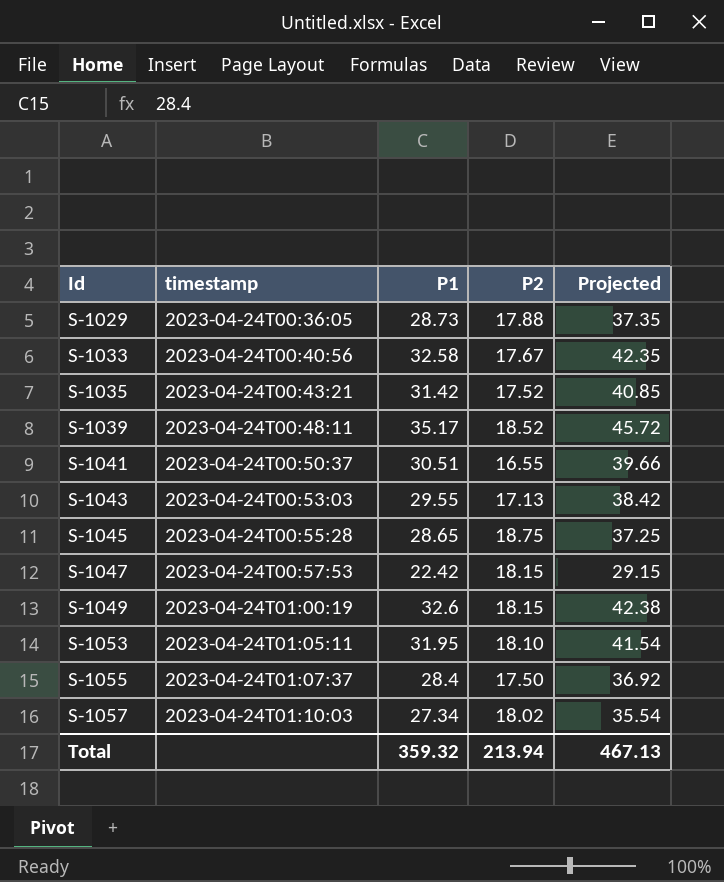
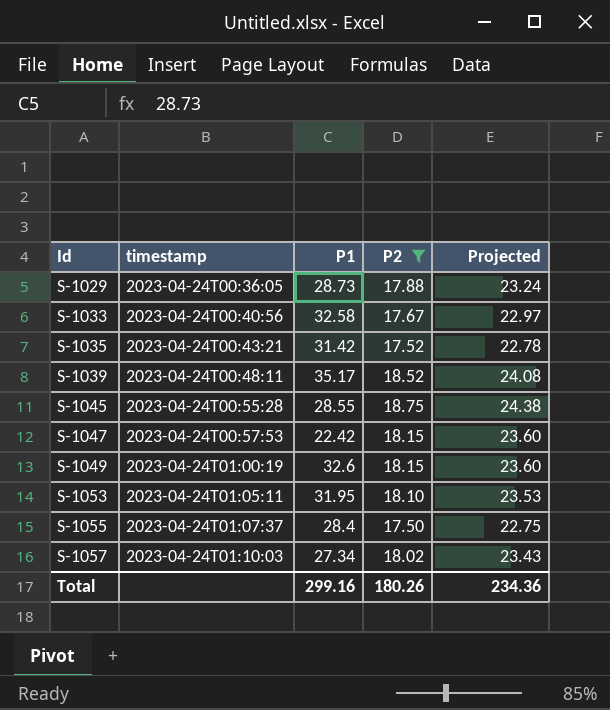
filter: none -> P2 >= 17.50
column Projected | formula: [P1] * 1.3 -> [P2] * 1.3
S-1045 | P1: 28.65 -> 28.55
Total | P1: 359.32 -> 299.16
Total | P2: 213.94 -> 180.26
Total | Projected: 467.13 -> 234.36

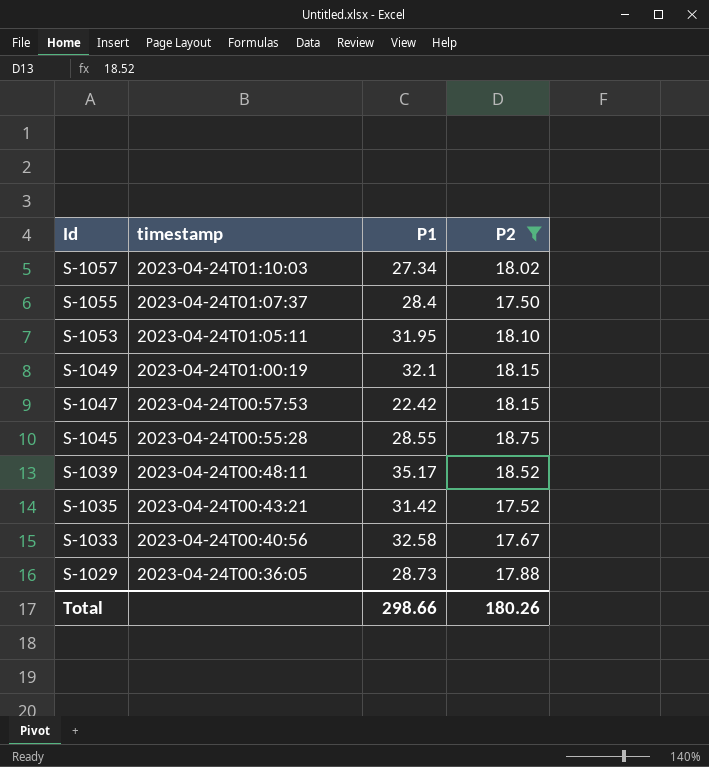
row order: Id ascending -> Id descending
column Projected | formula: [P2] * 1.3 -> none
S-1049 | P1: 32.6 -> 32.1
Total | P1: 299.16 -> 298.66

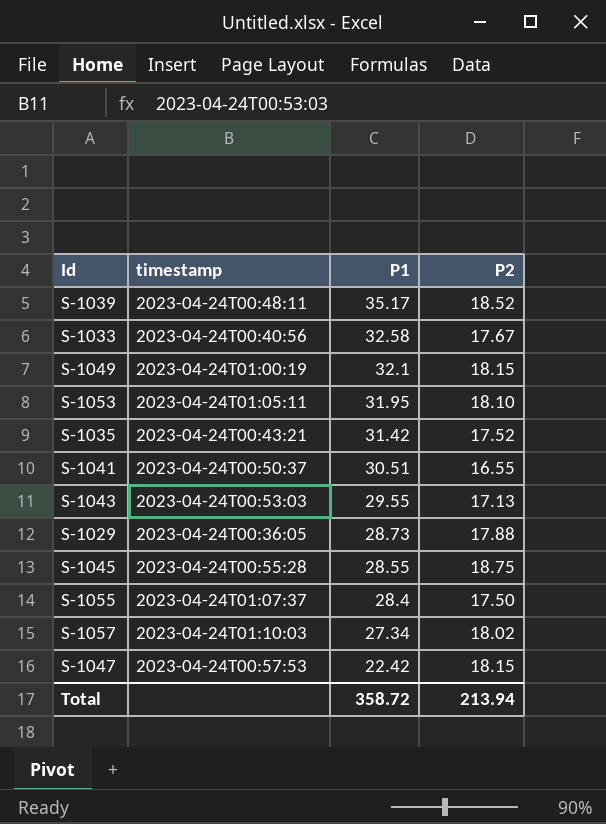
filter: P2 >= 17.50 -> none
row order: Id descending -> P1 descending
Total | P1: 298.66 -> 358.72
Total | P2: 180.26 -> 213.94

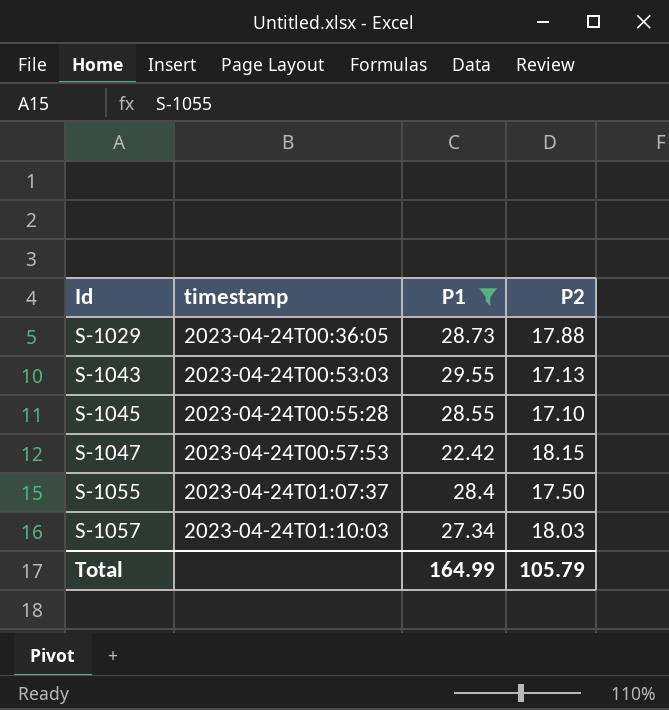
filter: none -> P1 <= 29.55
row order: P1 descending -> Id ascending
S-1045 | P2: 18.75 -> 17.10
S-1057 | P2: 18.02 -> 18.03
Total | P1: 358.72 -> 164.99
Total | P2: 213.94 -> 105.79

